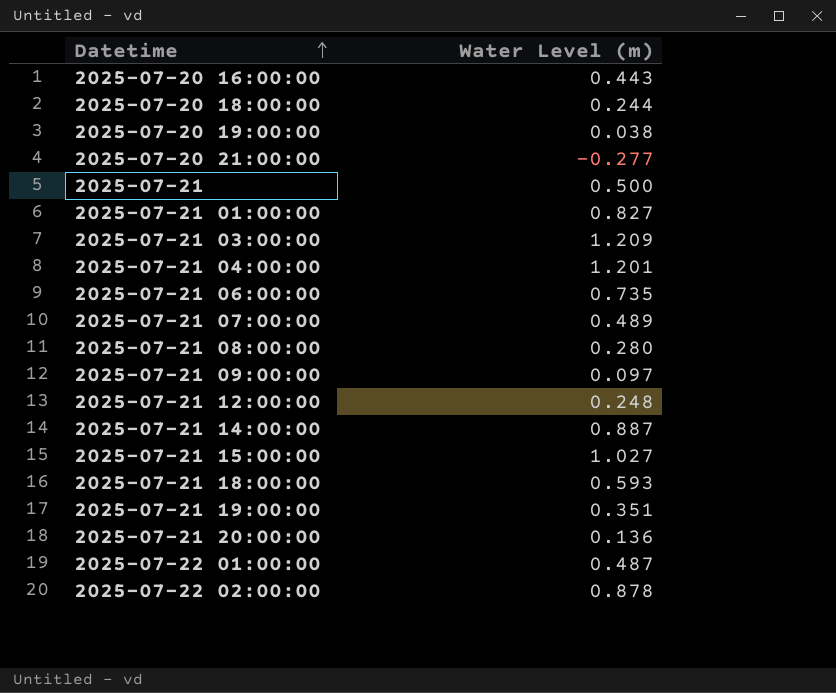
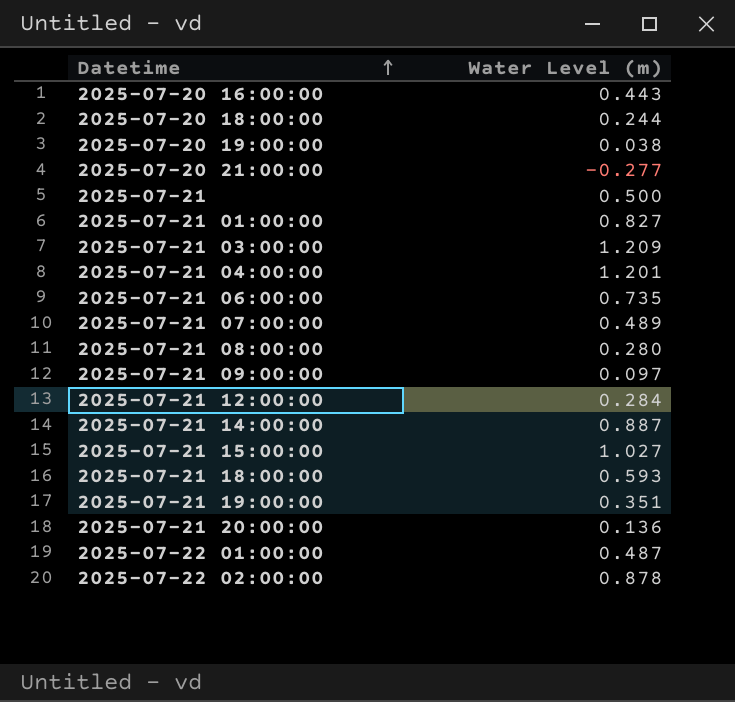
2025-07-21 12:00:00 | Water Level (m): 0.248 -> 0.284

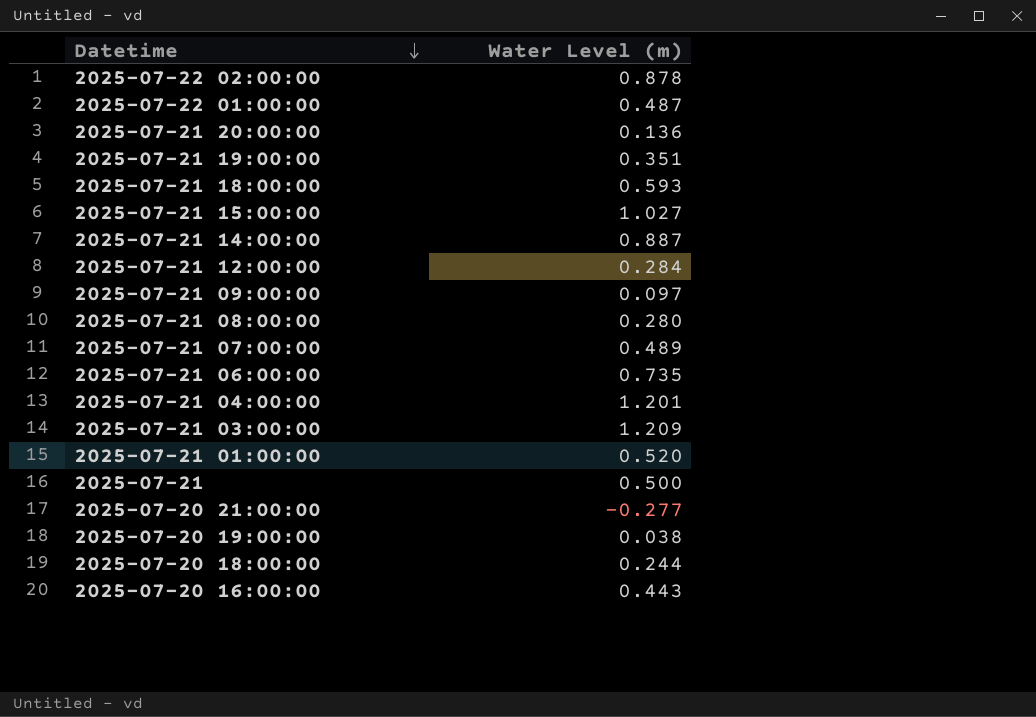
row order: Datetime ascending -> Datetime descending
2025-07-21 01:00:00 | Water Level (m): 0.827 -> 0.520

